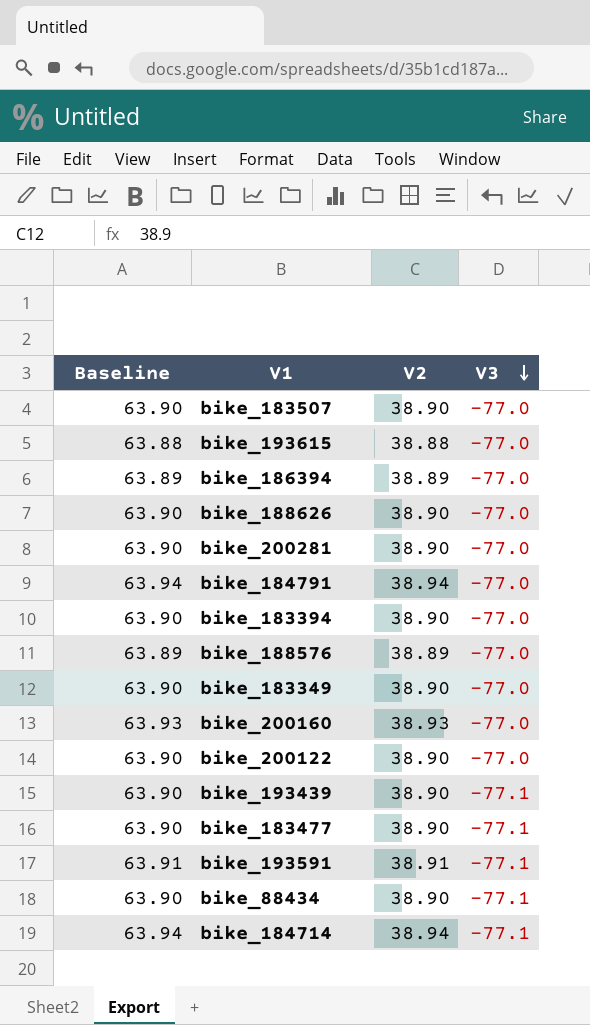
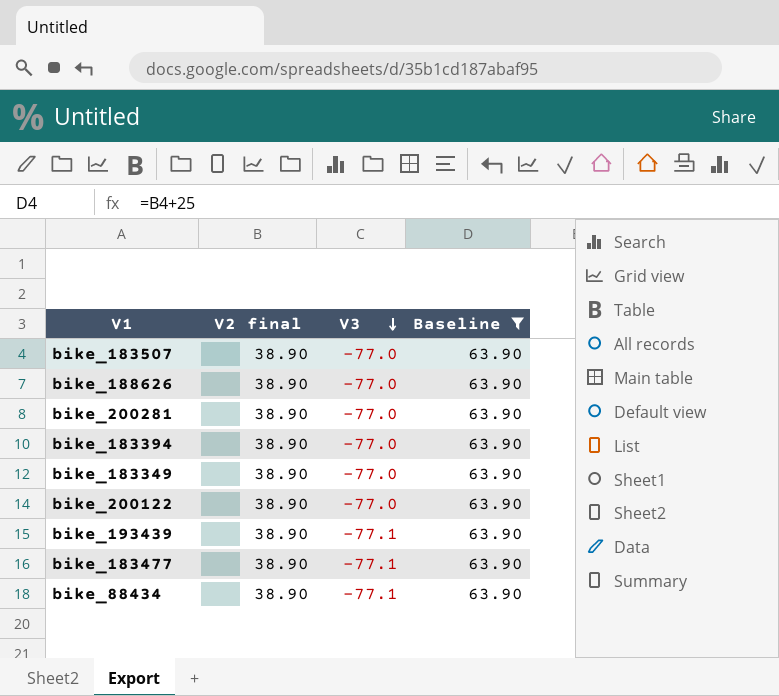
filter: none -> Baseline = 63.90
column name: V2 -> V2 final
column Baseline | position: 1 -> 4

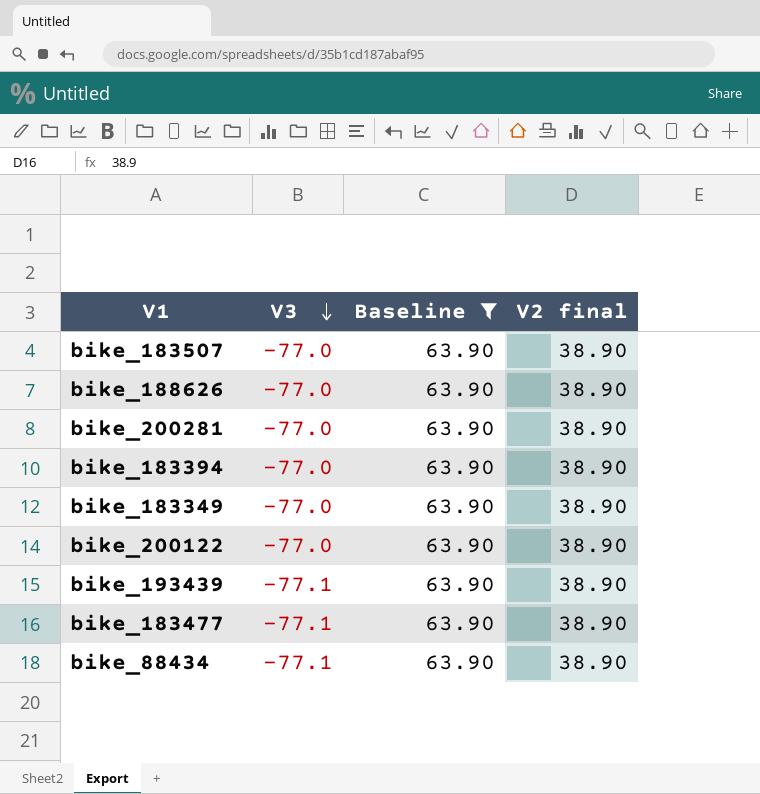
column V2 final | position: 2 -> 4

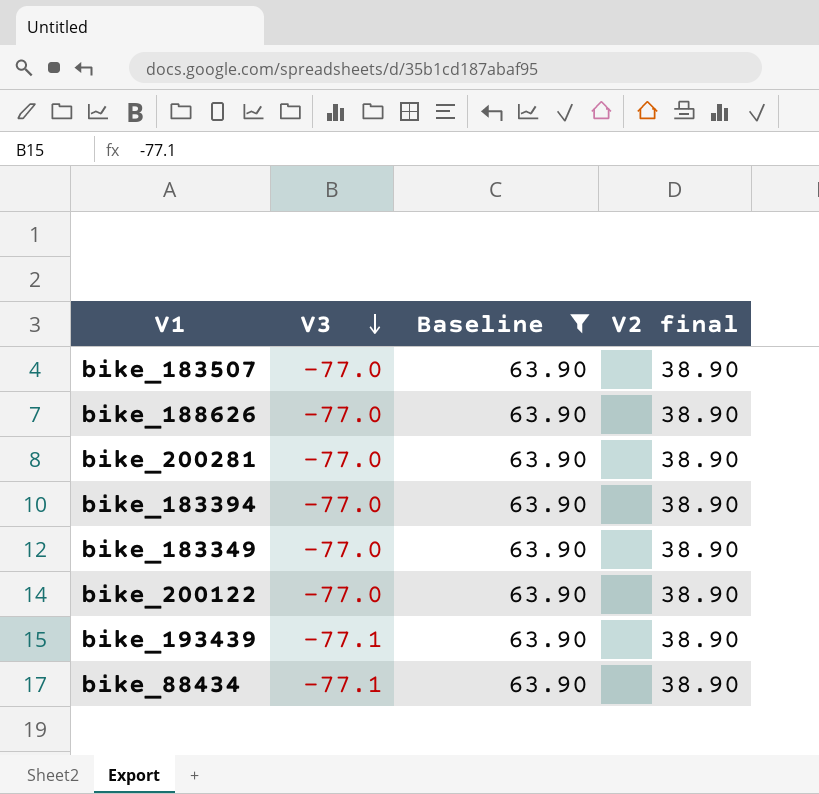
row bike_183477: -77.1 | 63.90 | 38.90 -> none

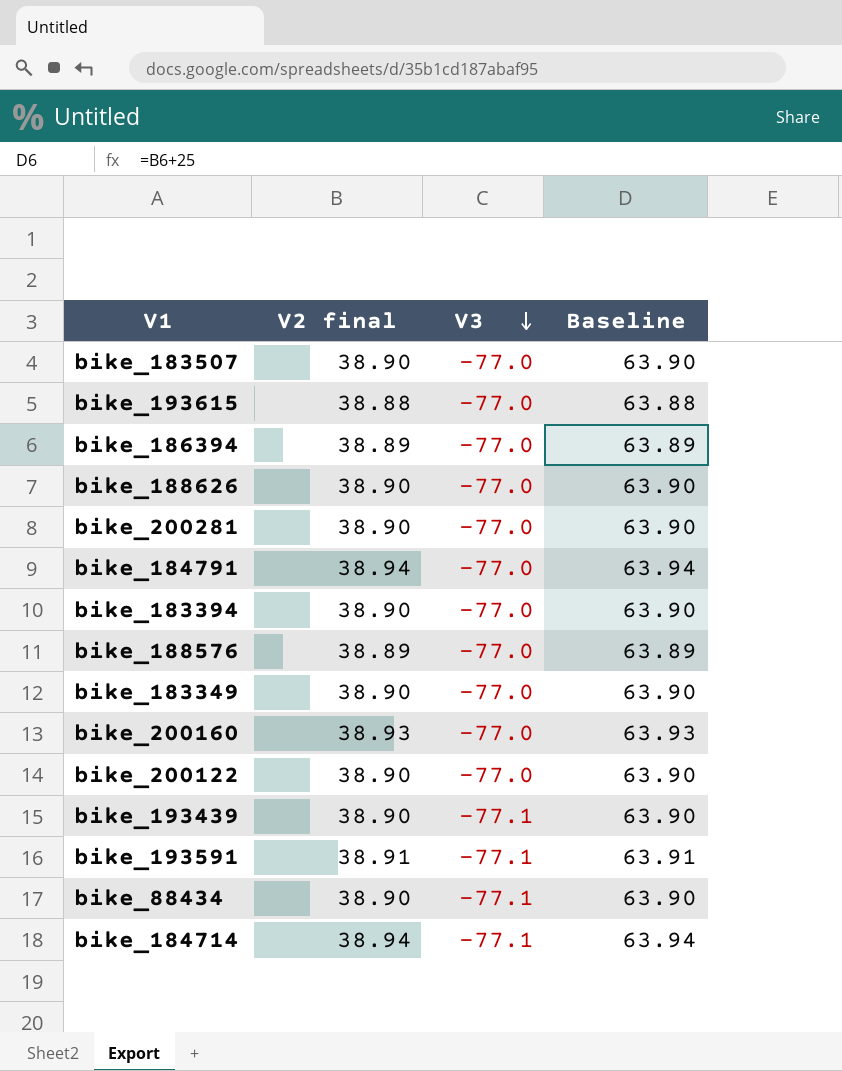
filter: Baseline = 63.90 -> none
column V2 final | position: 4 -> 2

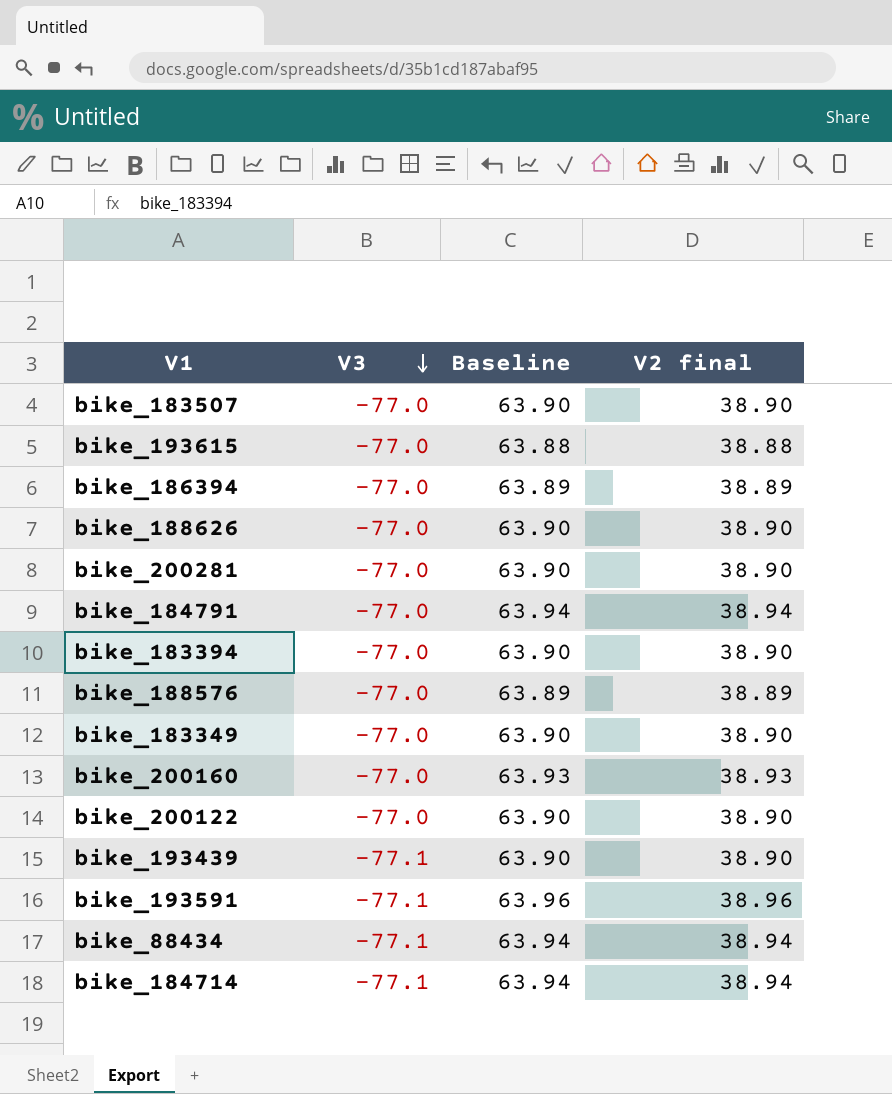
column V2 final | position: 2 -> 4
bike_193591 | Baseline: 63.91 -> 63.96
bike_193591 | V2 final: 38.91 -> 38.96
bike_88434 | Baseline: 63.90 -> 63.94
bike_88434 | V2 final: 38.90 -> 38.94

